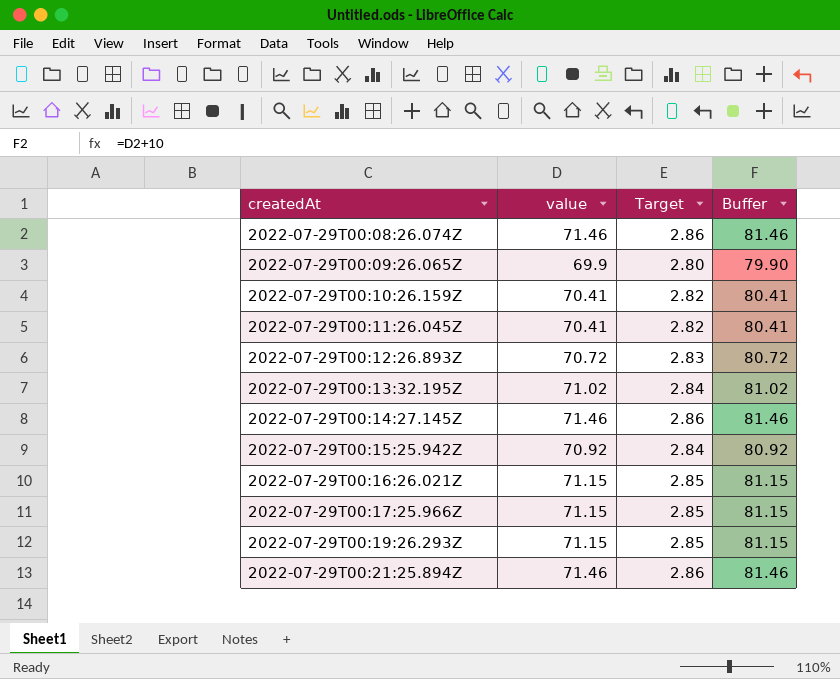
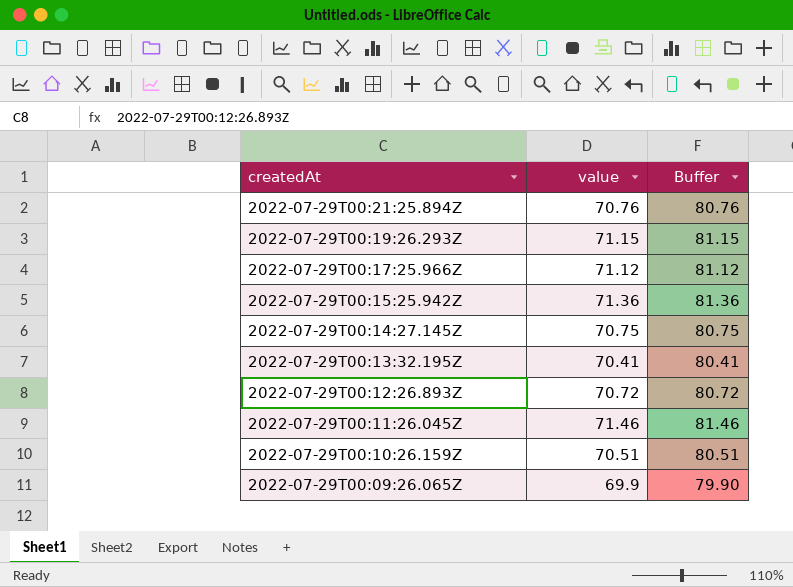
row order: createdAt ascending -> createdAt descending
column Target | formula: [value] * 0.04 -> none
row 2022-07-29T00:08:26.074Z: 71.46 | 2.86 | 81.46 -> none
row 2022-07-29T00:16:26.021Z: 71.15 | 2.85 | 81.15 -> none
2022-07-29T00:21:25.894Z | value: 71.46 -> 70.76
2022-07-29T00:21:25.894Z | Buffer: 81.46 -> 80.76
2022-07-29T00:17:25.966Z | value: 71.15 -> 71.12
2022-07-29T00:17:25.966Z | Buffer: 81.15 -> 81.12
2022-07-29T00:15:25.942Z | value: 70.92 -> 71.36
2022-07-29T00:15:25.942Z | Buffer: 80.92 -> 81.36
2022-07-29T00:14:27.145Z | value: 71.46 -> 70.75
2022-07-29T00:14:27.145Z | Buffer: 81.46 -> 80.75
2022-07-29T00:13:32.195Z | value: 71.02 -> 70.41
2022-07-29T00:13:32.195Z | Buffer: 81.02 -> 80.41
2022-07-29T00:11:26.045Z | value: 70.41 -> 71.46
2022-07-29T00:11:26.045Z | Buffer: 80.41 -> 81.46
2022-07-29T00:10:26.159Z | value: 70.41 -> 70.51
2022-07-29T00:10:26.159Z | Buffer: 80.41 -> 80.51

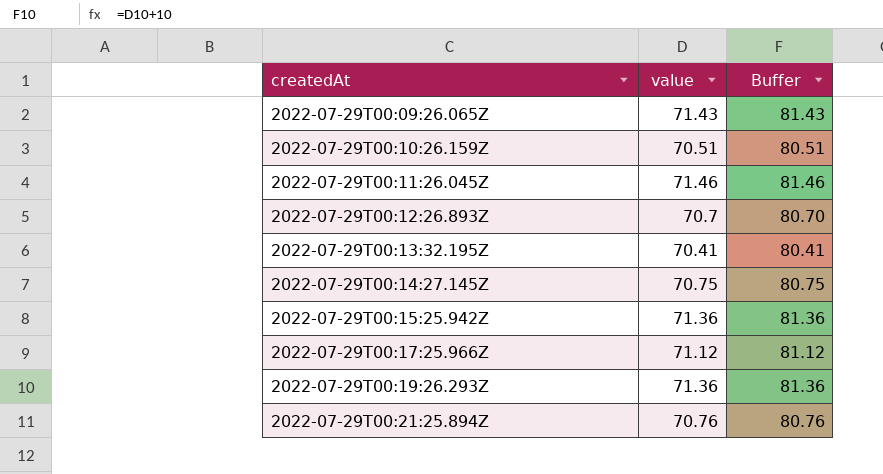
row order: createdAt descending -> createdAt ascending
2022-07-29T00:09:26.065Z | value: 69.9 -> 71.43
2022-07-29T00:09:26.065Z | Buffer: 79.90 -> 81.43
2022-07-29T00:12:26.893Z | value: 70.72 -> 70.7
2022-07-29T00:12:26.893Z | Buffer: 80.72 -> 80.70
2022-07-29T00:19:26.293Z | value: 71.15 -> 71.36
2022-07-29T00:19:26.293Z | Buffer: 81.15 -> 81.36

